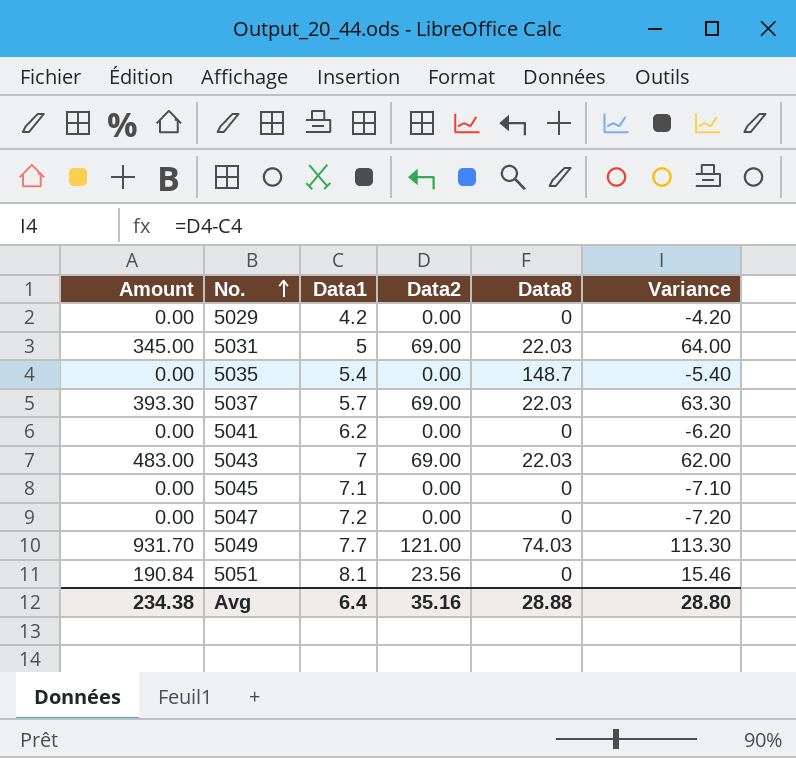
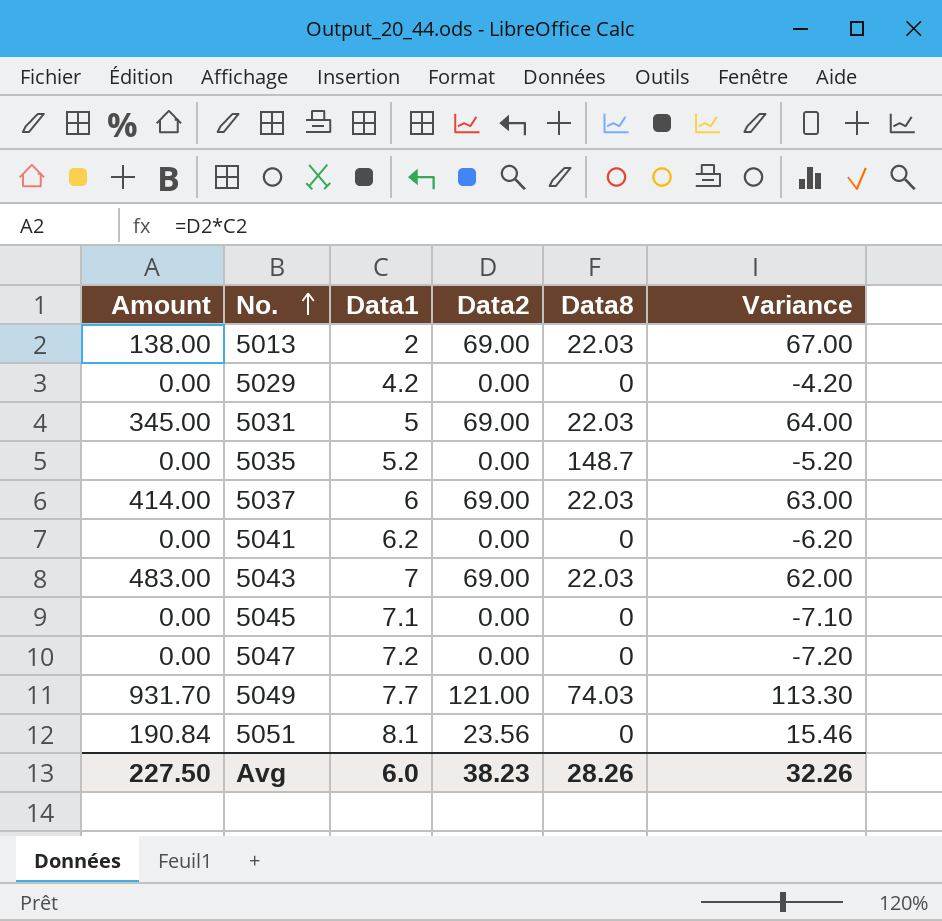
row 5013: none -> 138.00 | 2 | 69.00 | 22.03 | 67.00
5035 | Data1: 5.4 -> 5.2
5035 | Variance: -5.40 -> -5.20
5037 | Amount: 393.30 -> 414.00
5037 | Data1: 5.7 -> 6
5037 | Variance: 63.30 -> 63.00
Avg | Amount: 234.38 -> 227.50
Avg | Data1: 6.4 -> 6.0
Avg | Data2: 35.16 -> 38.23
Avg | Data8: 28.88 -> 28.26
Avg | Variance: 28.80 -> 32.26

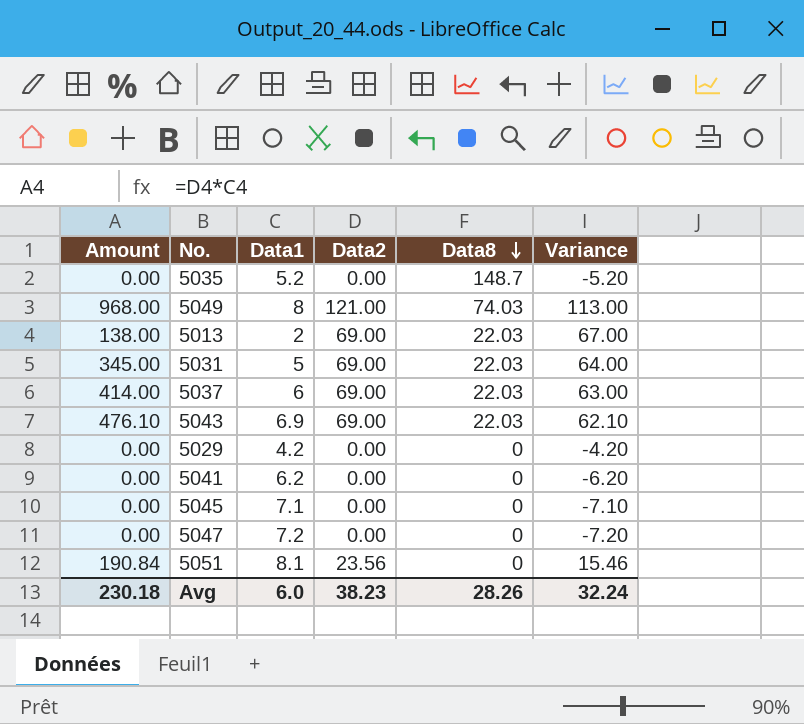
row order: No. ascending -> Data8 descending
5049 | Amount: 931.70 -> 968.00
5049 | Data1: 7.7 -> 8
5049 | Variance: 113.30 -> 113.00
5043 | Amount: 483.00 -> 476.10
5043 | Data1: 7 -> 6.9
5043 | Variance: 62.00 -> 62.10
Avg | Amount: 227.50 -> 230.18
Avg | Variance: 32.26 -> 32.24

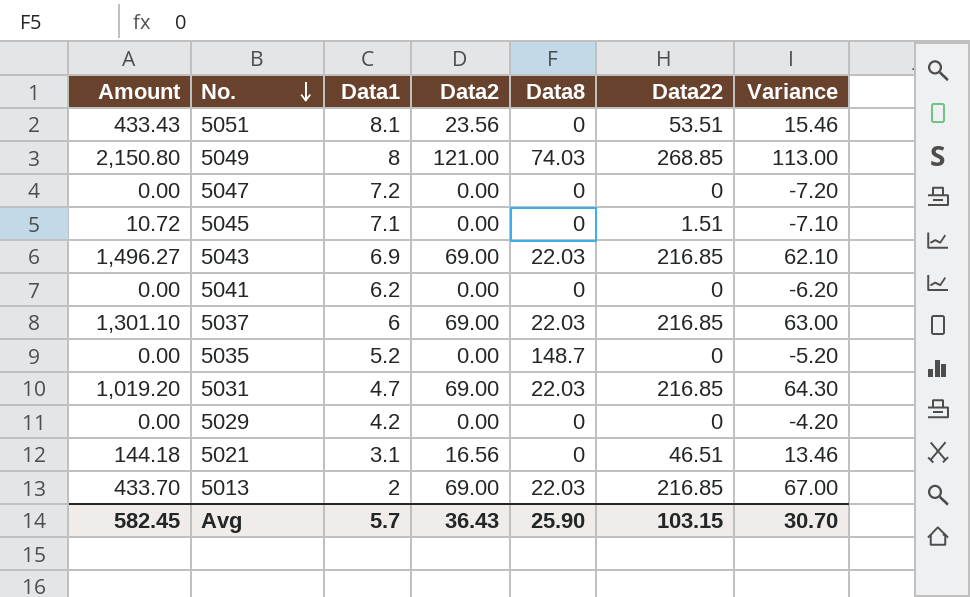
row order: Data8 descending -> No. descending
column Amount | formula: [Data1] * [Data2] -> [Data1] * [Data22]
column Data22 | position: none -> 6
5031 | Data1: 5 -> 4.7
5031 | Variance: 64.00 -> 64.30
row 5021: none -> 144.18 | 3.1 | 16.56 | 0 | 46.51 | 13.46
Avg | Amount: 230.18 -> 582.45
Avg | Data1: 6.0 -> 5.7
Avg | Data2: 38.23 -> 36.43
Avg | Data8: 28.26 -> 25.90
Avg | Variance: 32.24 -> 30.70

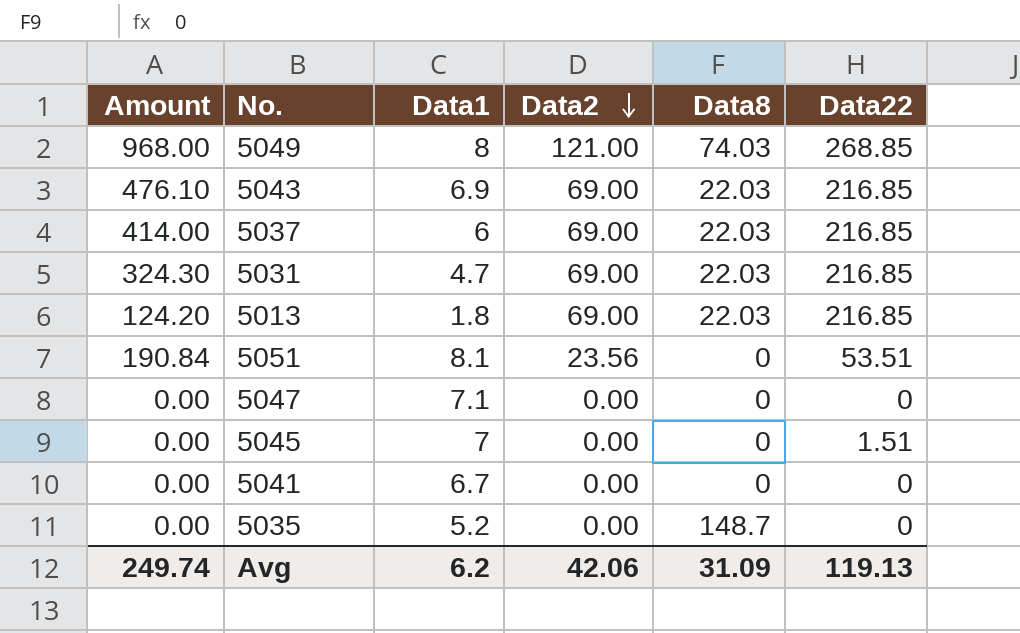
row order: No. descending -> Data2 descending
column Variance | formula: [Data2] - [Data1] -> none
column Amount | formula: [Data1] * [Data22] -> [Data1] * [Data2]
row 5029: 0.00 | 4.2 | 0.00 | 0 | 0 | -4.20 -> none
row 5021: 144.18 | 3.1 | 16.56 | 0 | 46.51 | 13.46 -> none
5013 | Data1: 2 -> 1.8
5047 | Data1: 7.2 -> 7.1
5045 | Data1: 7.1 -> 7
5041 | Data1: 6.2 -> 6.7
Avg | Amount: 582.45 -> 249.74
Avg | Data1: 5.7 -> 6.2
Avg | Data2: 36.43 -> 42.06
Avg | Data8: 25.90 -> 31.09
Avg | Data22: 103.15 -> 119.13

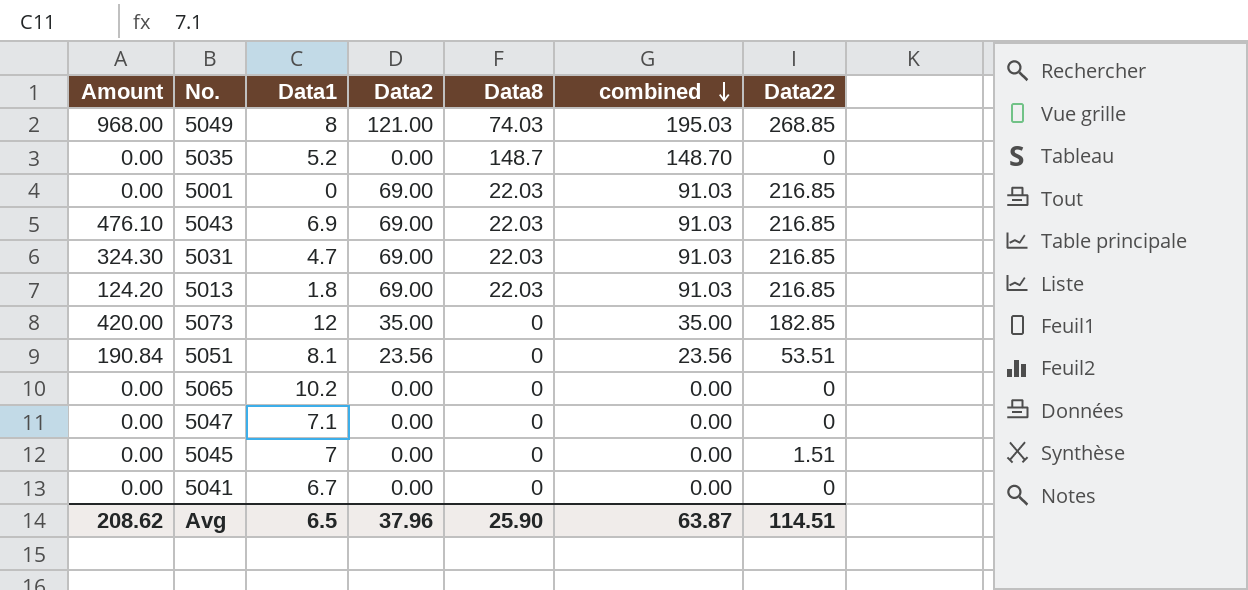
row order: Data2 descending -> combined descending
column combined | formula: none -> [Data2] + [Data8]
row 5037: 414.00 | 6 | 69.00 | 22.03 | 216.85 -> none
row 5001: none -> 0.00 | 0 | 69.00 | 22.03 | 91.03 | 216.85
row 5073: none -> 420.00 | 12 | 35.00 | 0 | 35.00 | 182.85
row 5065: none -> 0.00 | 10.2 | 0.00 | 0 | 0.00 | 0
Avg | Amount: 249.74 -> 208.62
Avg | Data1: 6.2 -> 6.5
Avg | Data2: 42.06 -> 37.96
Avg | Data8: 31.09 -> 25.90
Avg | Data22: 119.13 -> 114.51

